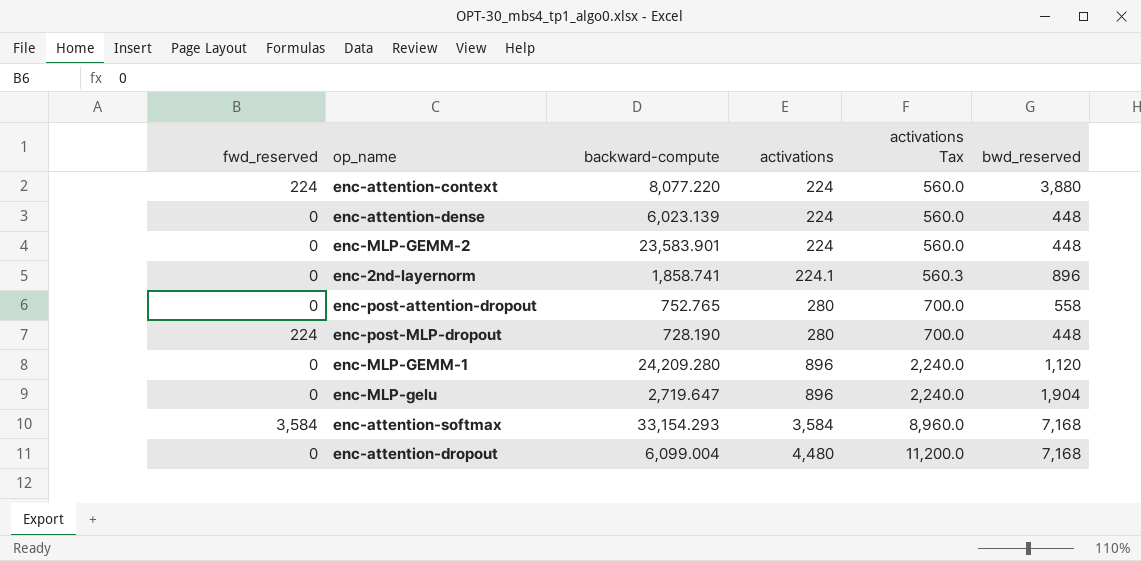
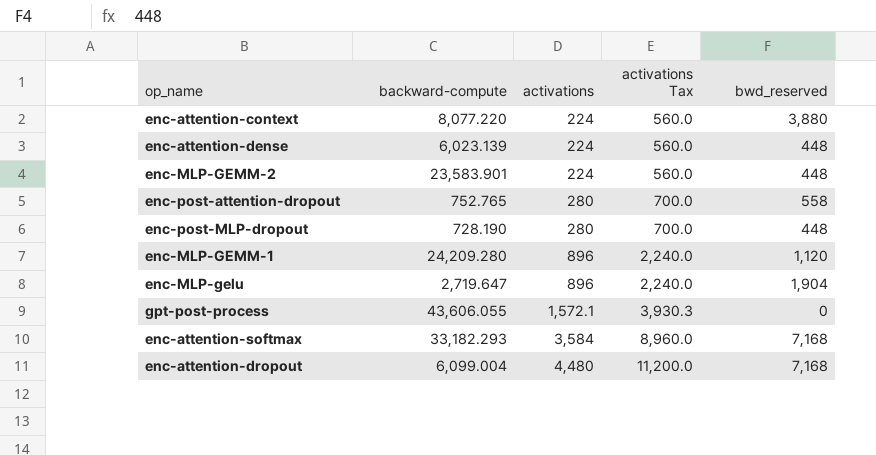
column fwd_reserved | position: 1 -> none
row enc-2nd-layernorm: 0 | 1,858.741 | 224.1 | 560.3 | 896 -> none
row gpt-post-process: none -> 43,606.055 | 1,572.1 | 3,930.3 | 0
enc-attention-softmax | backward-compute: 33,154.293 -> 33,182.293

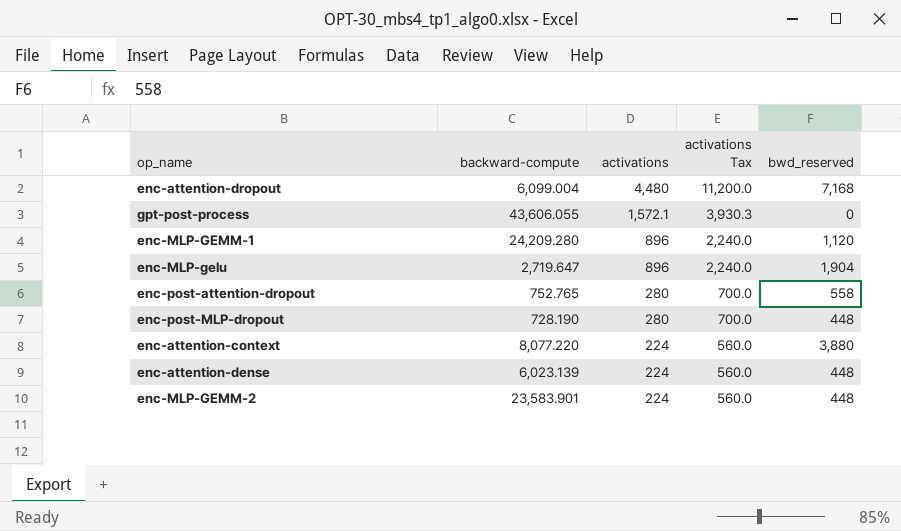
row order: activations ascending -> activations descending
row enc-attention-softmax: 33,182.293 | 3,584 | 8,960.0 | 7,168 -> none

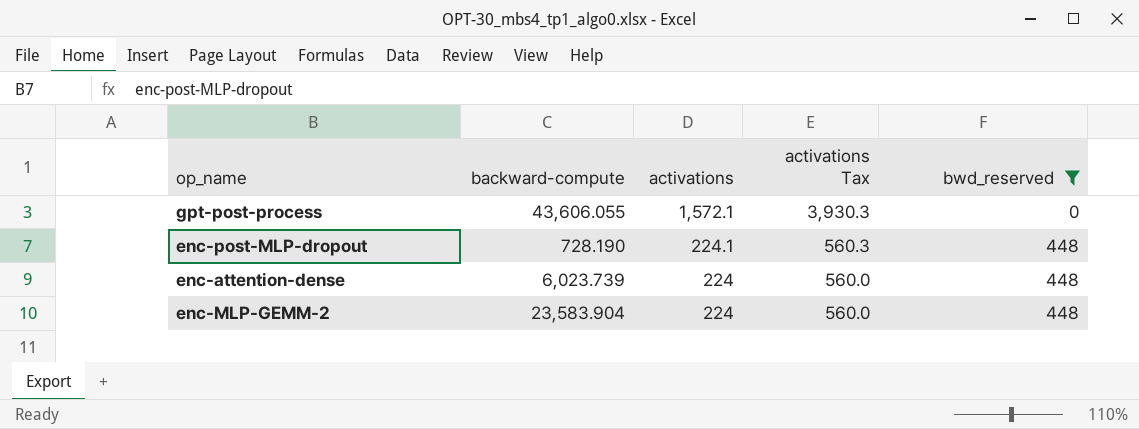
filter: none -> bwd_reserved <= 448
enc-post-MLP-dropout | activations: 280 -> 224.1
enc-post-MLP-dropout | activations Tax: 700.0 -> 560.3
enc-attention-dense | backward-compute: 6,023.139 -> 6,023.739
enc-MLP-GEMM-2 | backward-compute: 23,583.901 -> 23,583.904

